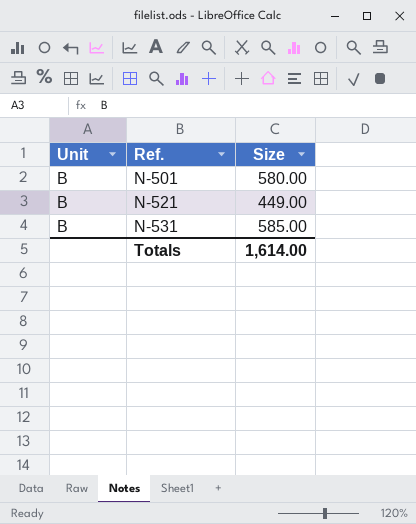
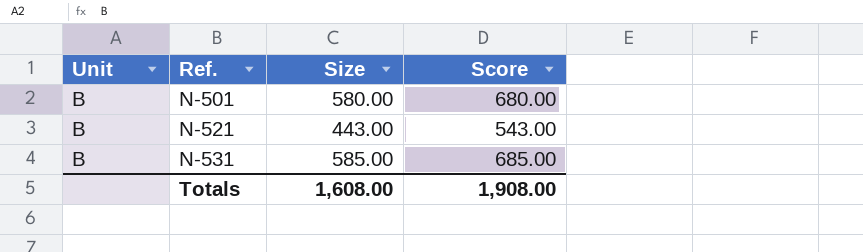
column Score | formula: none -> [Size] + 100
N-521 | Size: 449.00 -> 443.00
Totals | Size: 1,614.00 -> 1,608.00

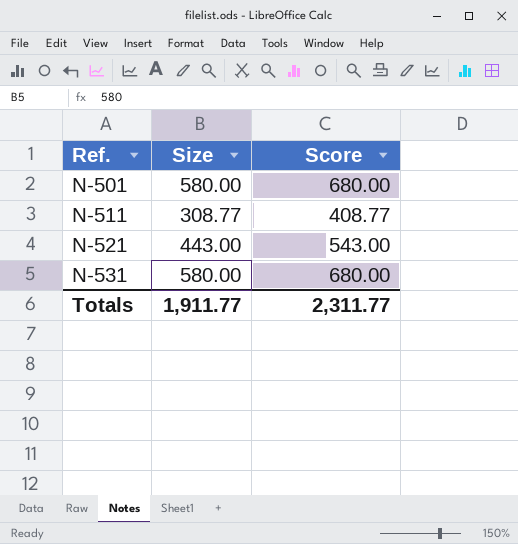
column Unit | position: 1 -> none
row N-511: none -> 308.77 | 408.77
N-531 | Size: 585.00 -> 580.00
N-531 | Score: 685.00 -> 680.00
Totals | Size: 1,608.00 -> 1,911.77
Totals | Score: 1,908.00 -> 2,311.77

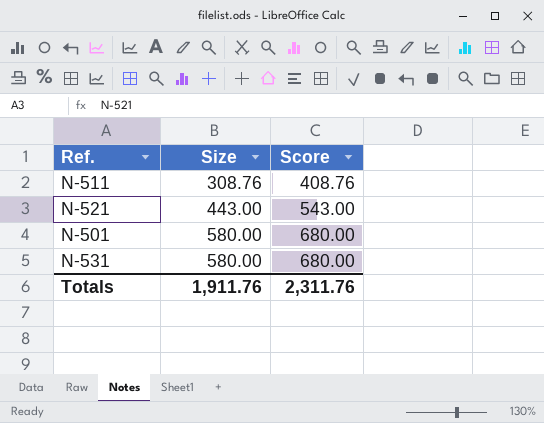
row order: Ref. ascending -> Size ascending
N-511 | Size: 308.77 -> 308.76
N-511 | Score: 408.77 -> 408.76
Totals | Size: 1,911.77 -> 1,911.76
Totals | Score: 2,311.77 -> 2,311.76

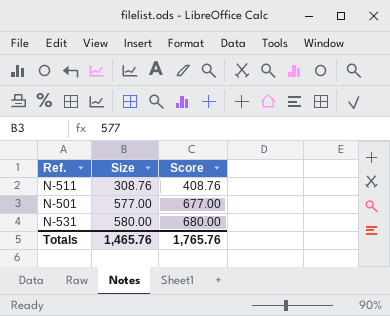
row N-521: 443.00 | 543.00 -> none
N-501 | Size: 580.00 -> 577.00
N-501 | Score: 680.00 -> 677.00
Totals | Size: 1,911.76 -> 1,465.76
Totals | Score: 2,311.76 -> 1,765.76

